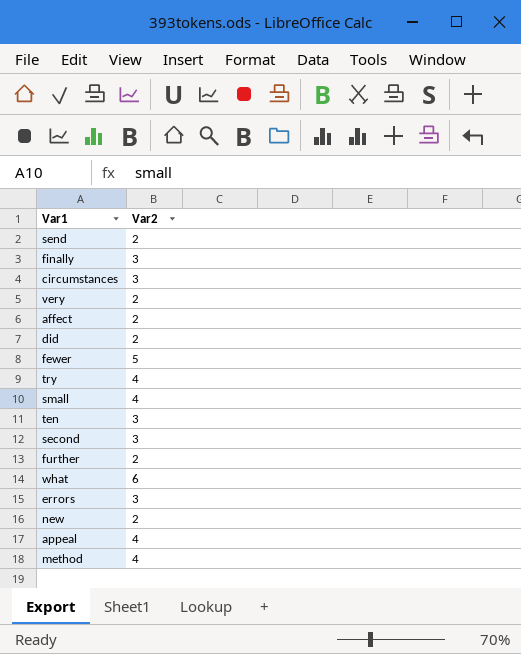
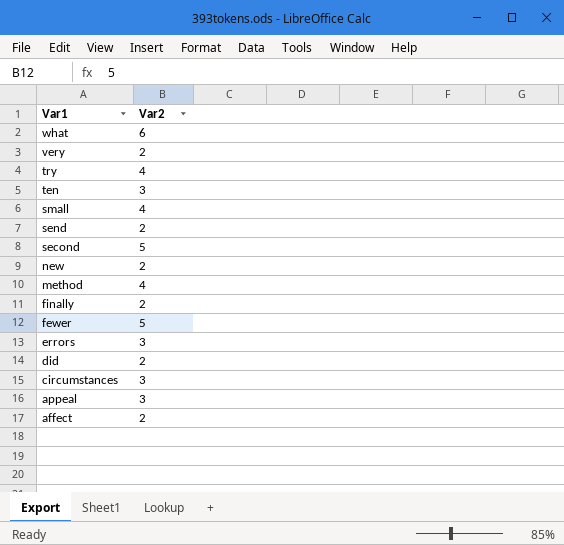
row order: none -> Var1 descending
row further: 2 -> none
second | Var2: 3 -> 5
finally | Var2: 3 -> 2
appeal | Var2: 4 -> 3

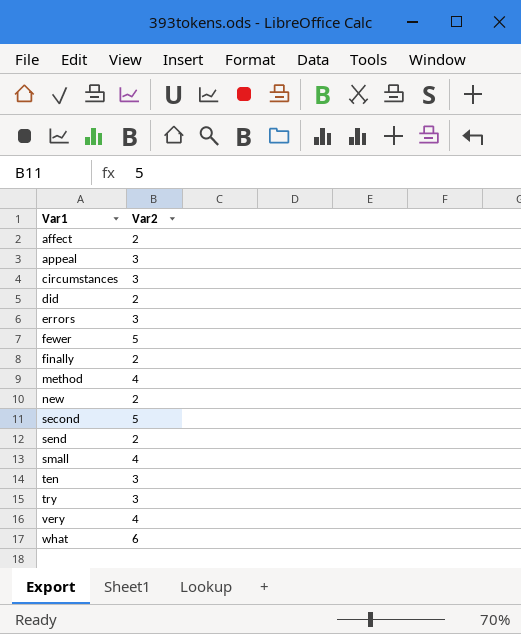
row order: Var1 descending -> Var1 ascending
try | Var2: 4 -> 3
very | Var2: 2 -> 4

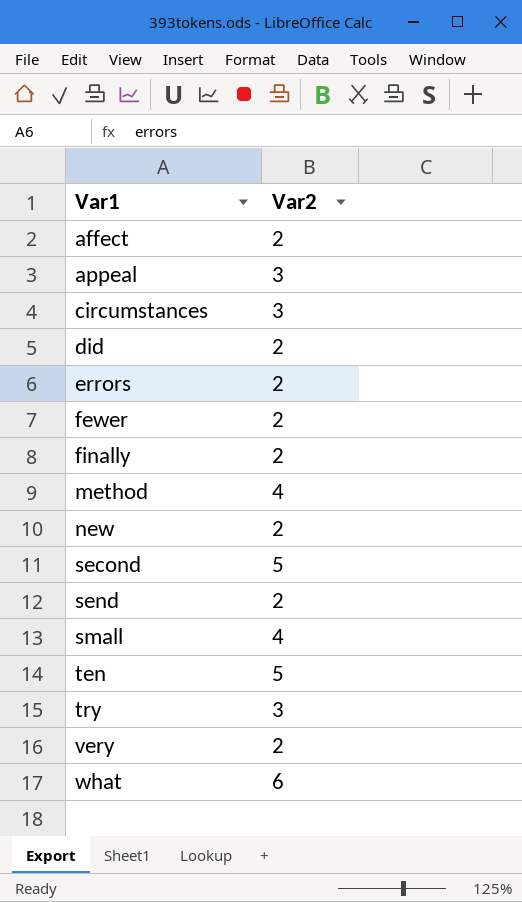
errors | Var2: 3 -> 2
fewer | Var2: 5 -> 2
ten | Var2: 3 -> 5
very | Var2: 4 -> 2

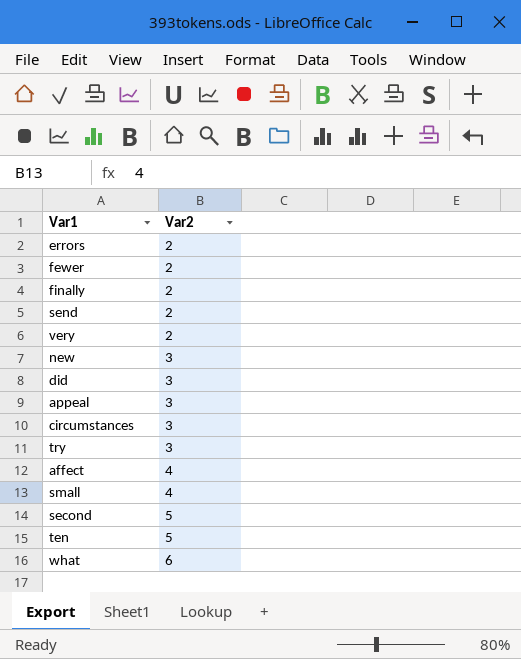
row order: Var1 ascending -> Var2 ascending
row method: 4 -> none
new | Var2: 2 -> 3
did | Var2: 2 -> 3
affect | Var2: 2 -> 4

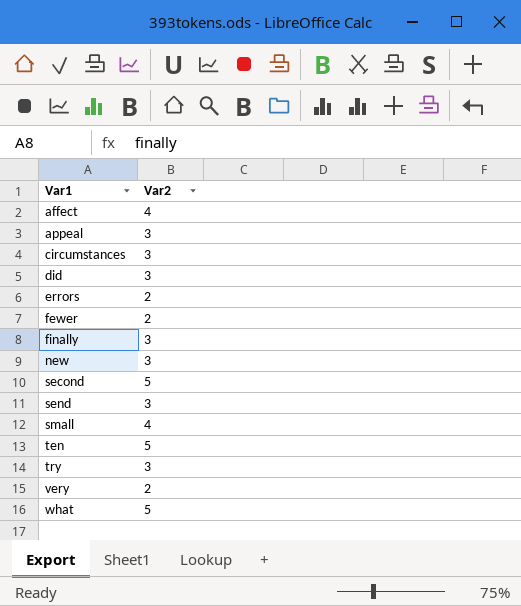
row order: Var2 ascending -> Var1 ascending
finally | Var2: 2 -> 3
send | Var2: 2 -> 3
what | Var2: 6 -> 5

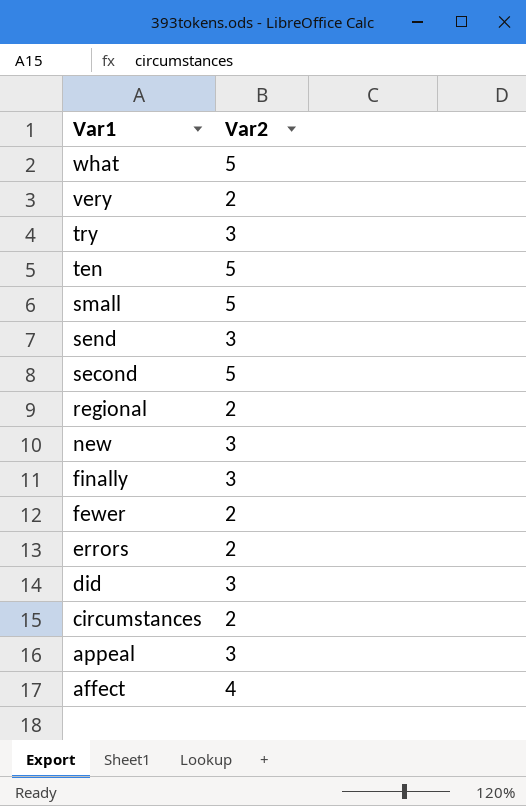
row order: Var1 ascending -> Var1 descending
small | Var2: 4 -> 5
row regional: none -> 2
circumstances | Var2: 3 -> 2

